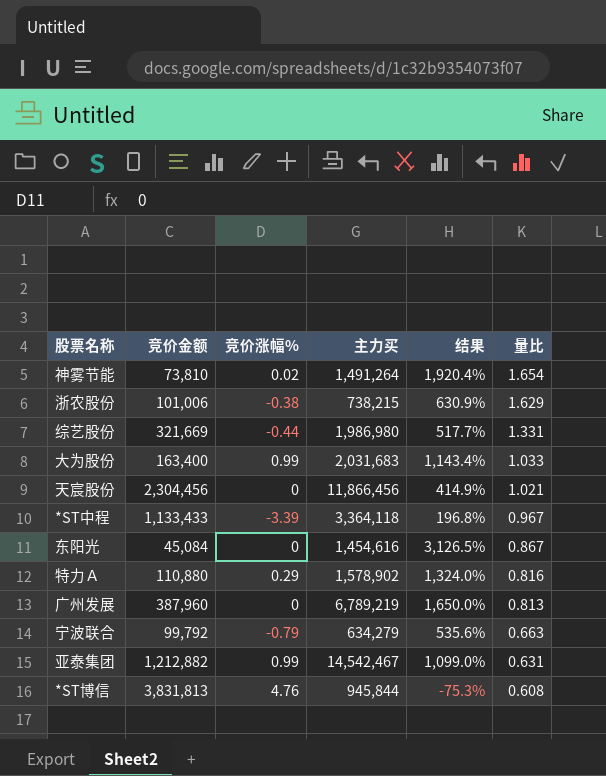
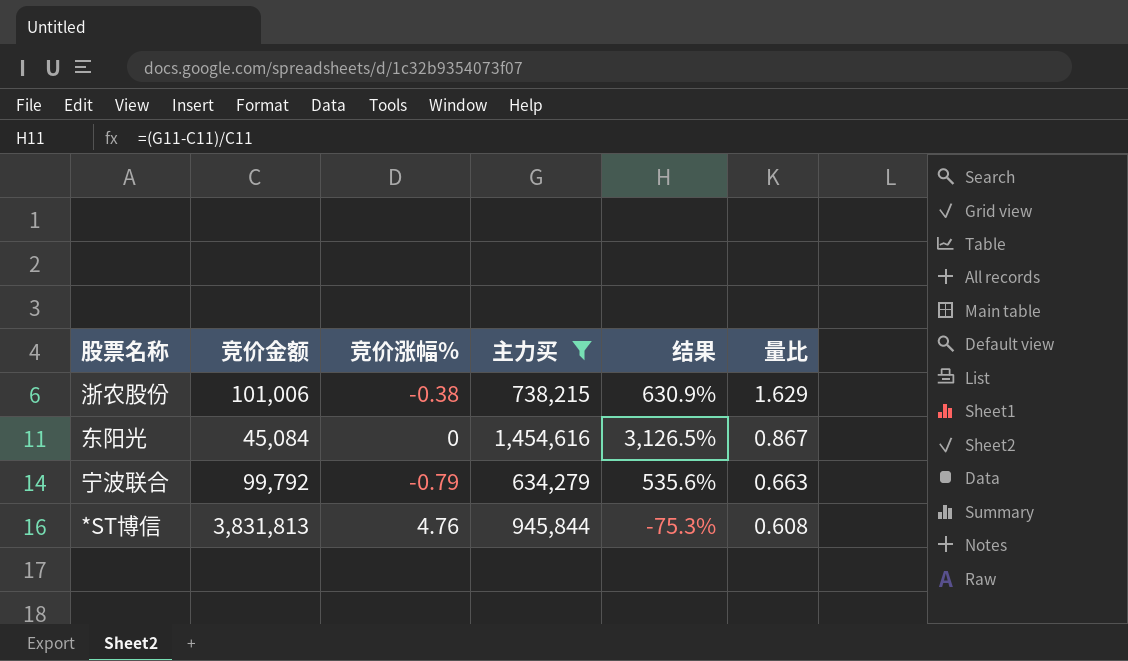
filter: none -> 主力买 <= 1,454,616

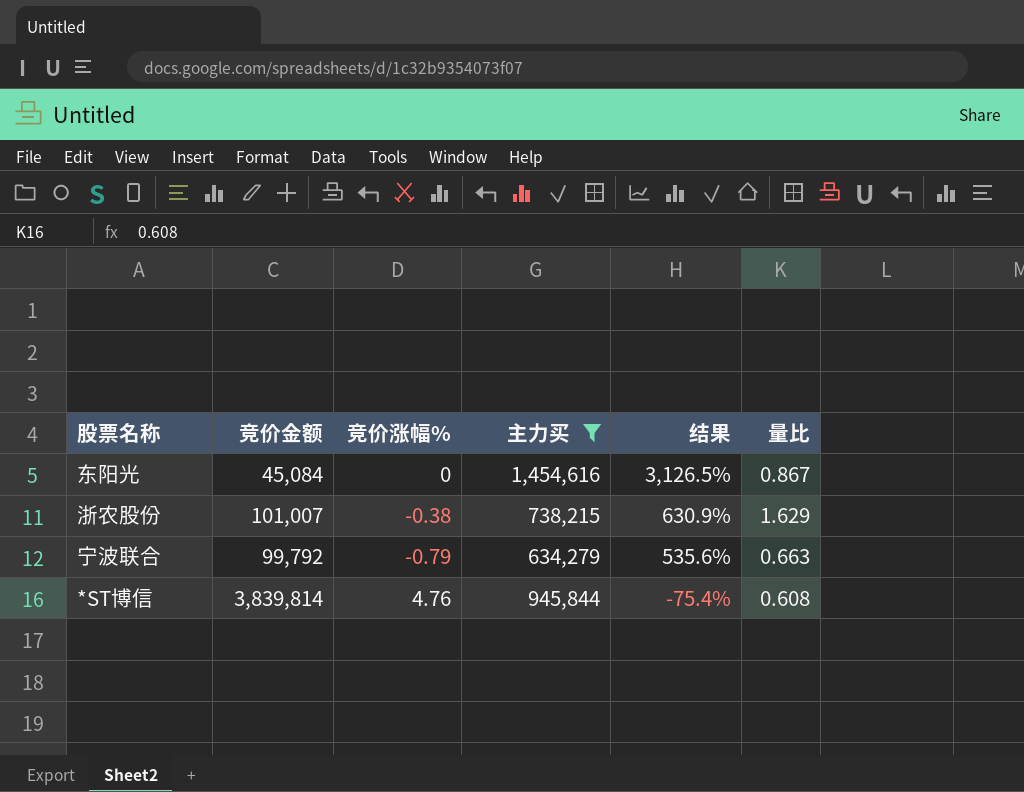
row order: 量比 descending -> 结果 descending
浙农股份 | 竞价金额: 101,006 -> 101,007
*ST博信 | 竞价金额: 3,831,813 -> 3,839,814
*ST博信 | 结果: -75.3% -> -75.4%

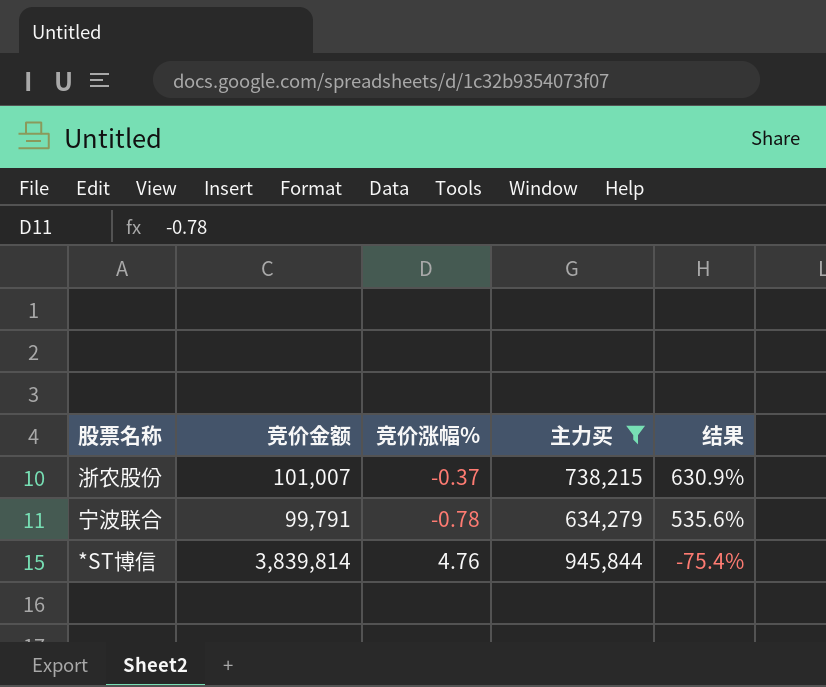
column 量比 | position: 6 -> none
row 东阳光: 45,084 | 0 | 1,454,616 | 3,126.5% | 0.867 -> none
浙农股份 | 竞价涨幅%: -0.38 -> -0.37
宁波联合 | 竞价金额: 99,792 -> 99,791
宁波联合 | 竞价涨幅%: -0.79 -> -0.78

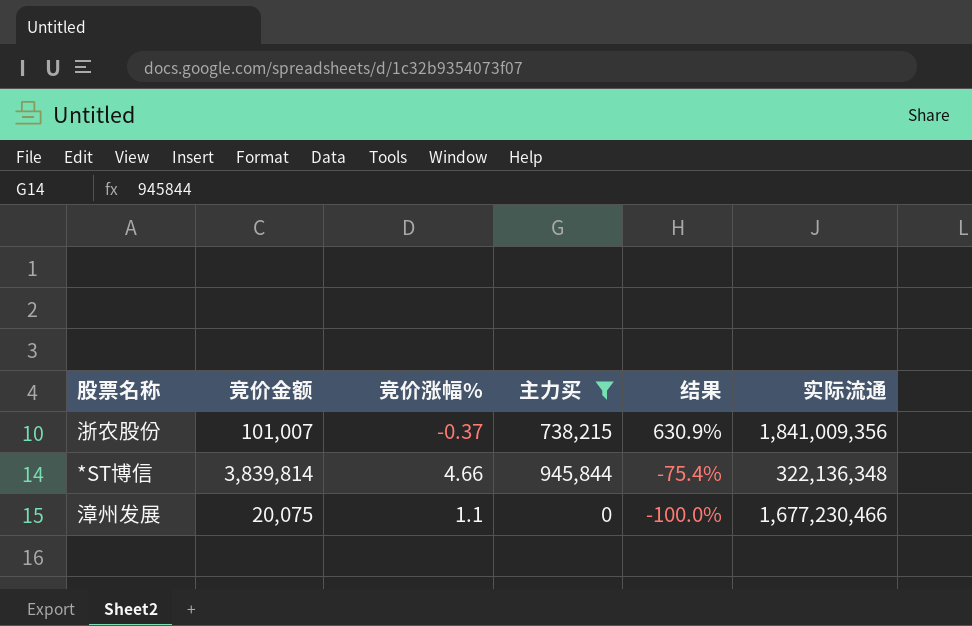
column 实际流通 | position: none -> 6
row 宁波联合: 99,791 | -0.78 | 634,279 | 535.6% -> none
*ST博信 | 竞价涨幅%: 4.76 -> 4.66
row 漳州发展: none -> 20,075 | 1.1 | 0 | -100.0% | 1,677,230,466

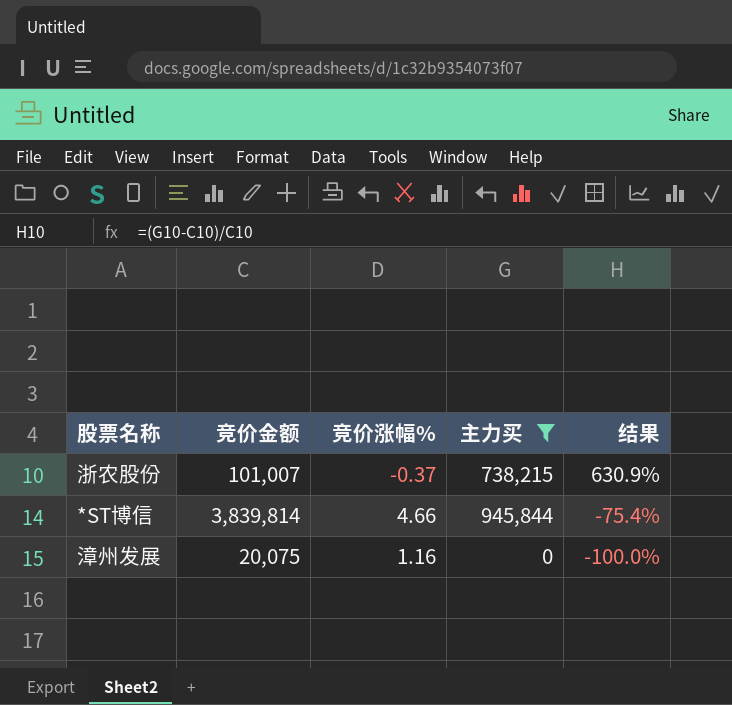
column 实际流通 | position: 6 -> none
漳州发展 | 竞价涨幅%: 1.1 -> 1.16

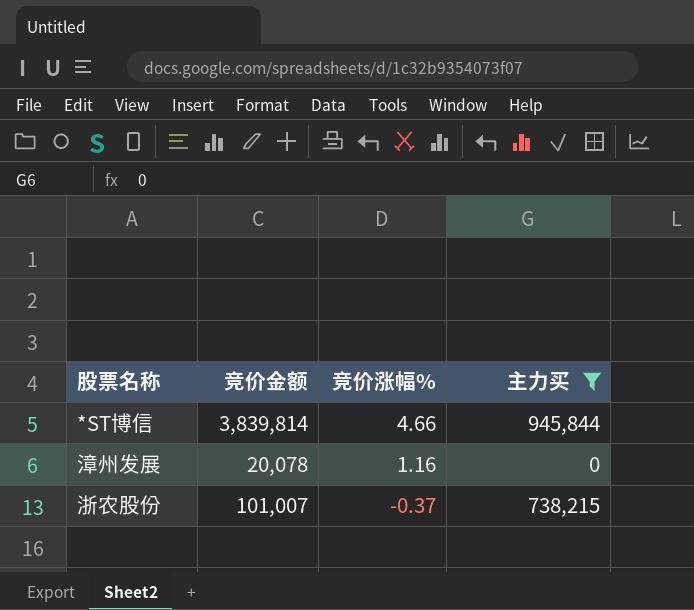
row order: 结果 descending -> 竞价涨幅% descending
column 结果 | formula: ([主力买] - [竞价金额]) / [竞价金额] -> none
漳州发展 | 竞价金额: 20,075 -> 20,078

